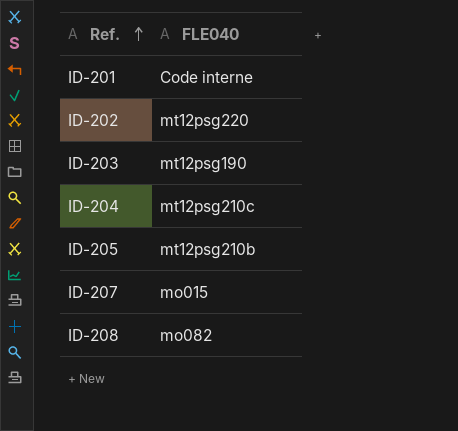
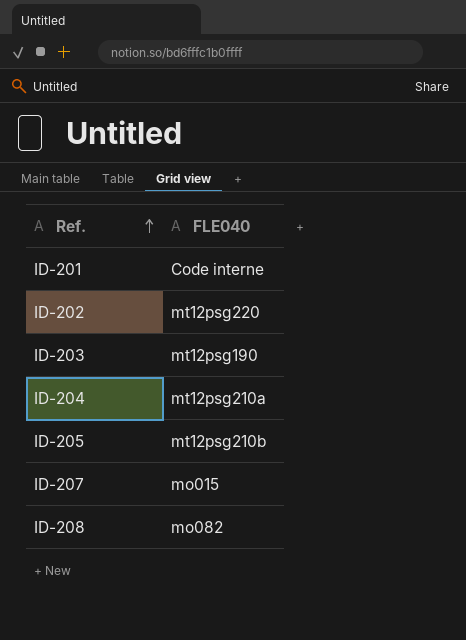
ID-204 | FLE040: mt12psg210c -> mt12psg210a

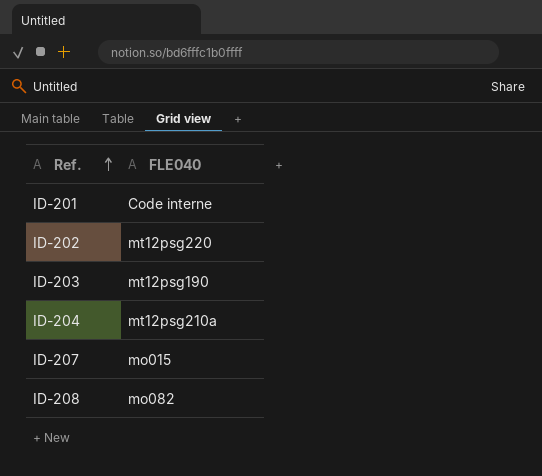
row ID-205: mt12psg210b -> none

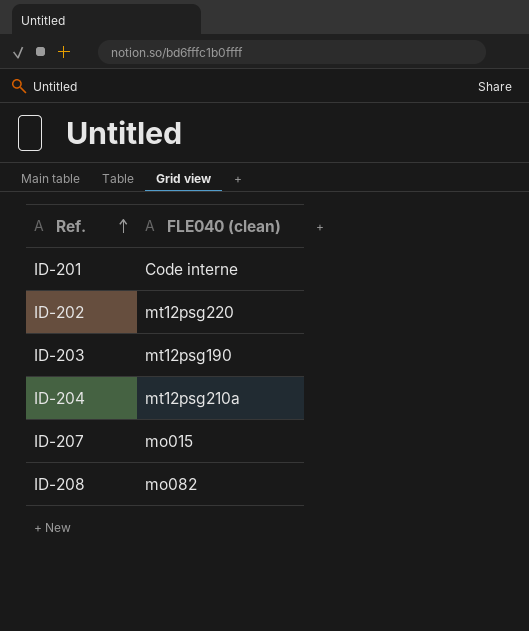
column name: FLE040 -> FLE040 (clean)

